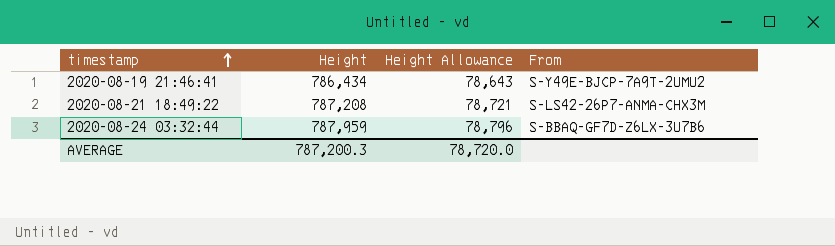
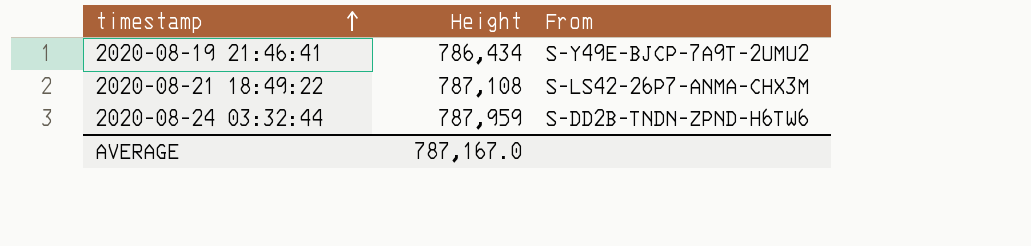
column Height Allowance | formula: [Height] * 0.1 -> none
2020-08-21 18:49:22 | Height: 787,208 -> 787,108
2020-08-24 03:32:44 | From: S-BBAQ-GF7D-Z6LX-3U7B6 -> S-DD2B-TNDN-ZPND-H6TW6
AVERAGE | Height: 787,200.3 -> 787,167.0

